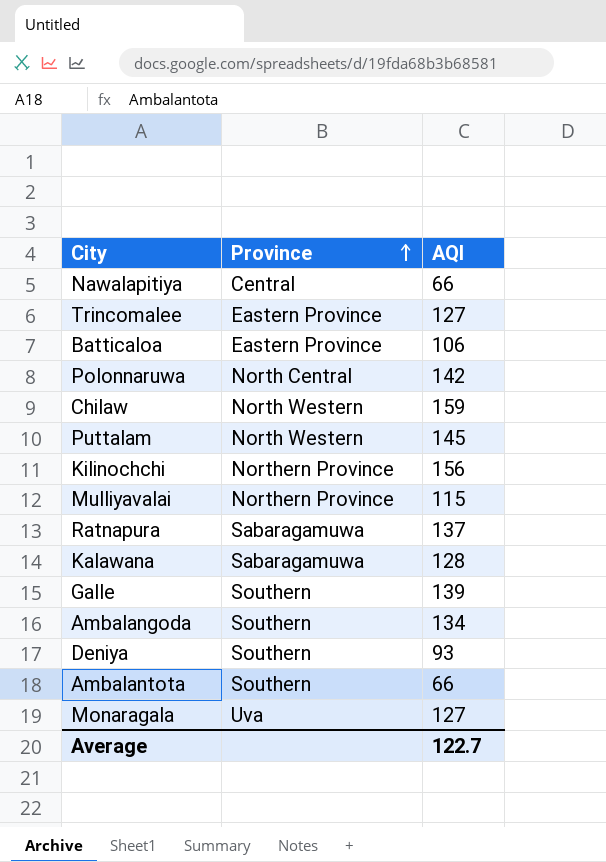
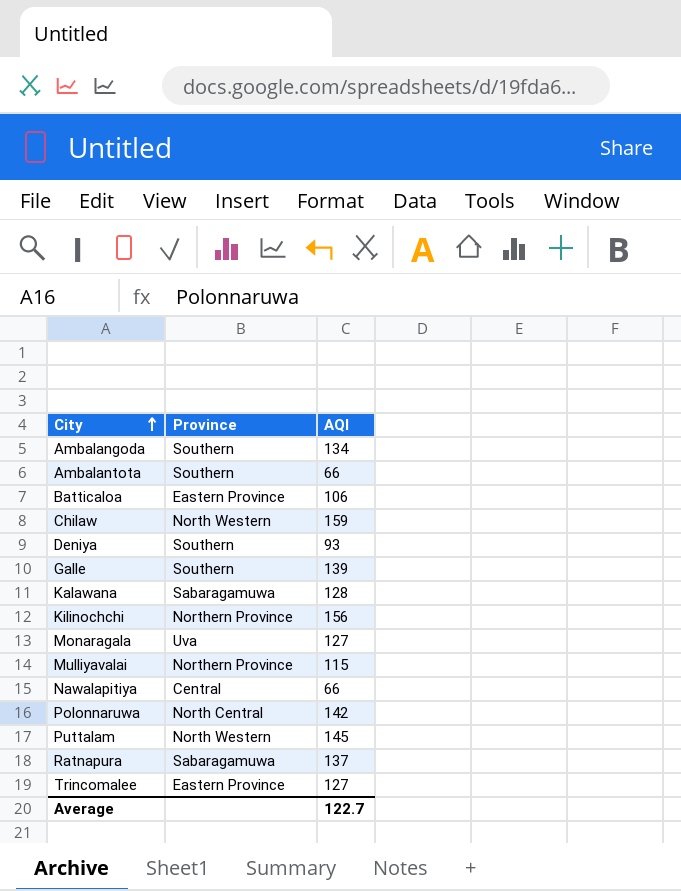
row order: Province ascending -> City ascending

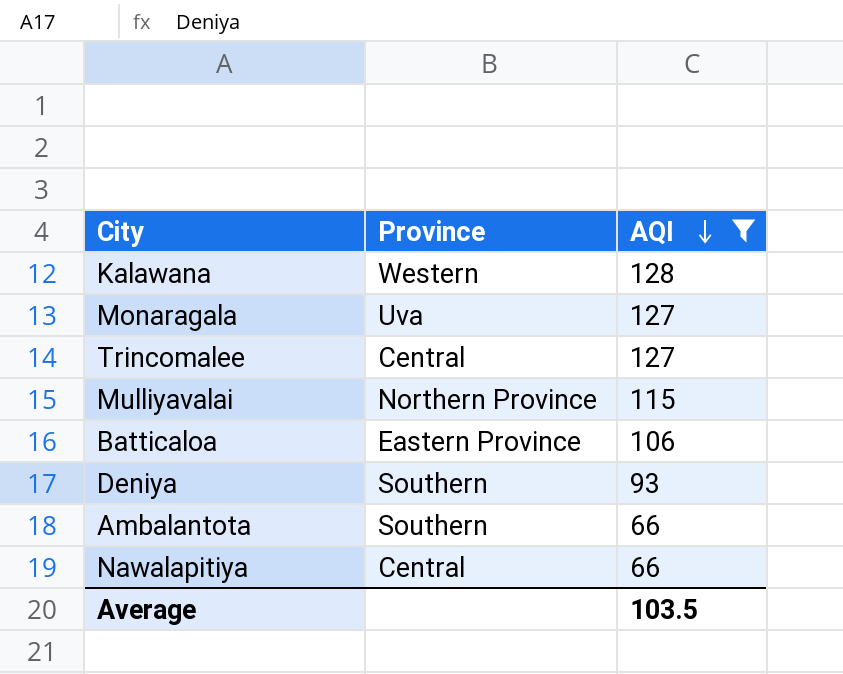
filter: none -> AQI <= 128
row order: City ascending -> AQI descending
Kalawana | Province: Sabaragamuwa -> Western
Trincomalee | Province: Eastern Province -> Central
Average | AQI: 122.7 -> 103.5

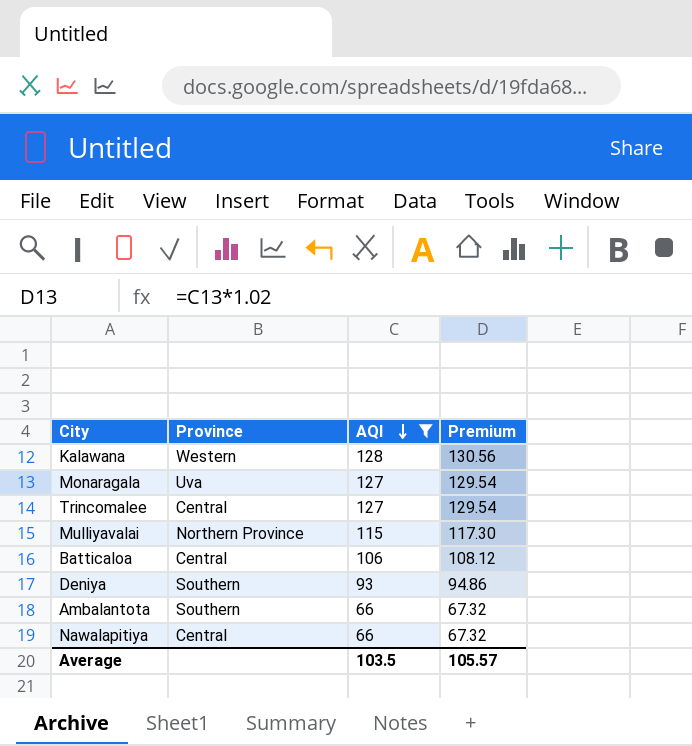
column Premium | formula: none -> [AQI] * 1.02
Batticaloa | Province: Eastern Province -> Central

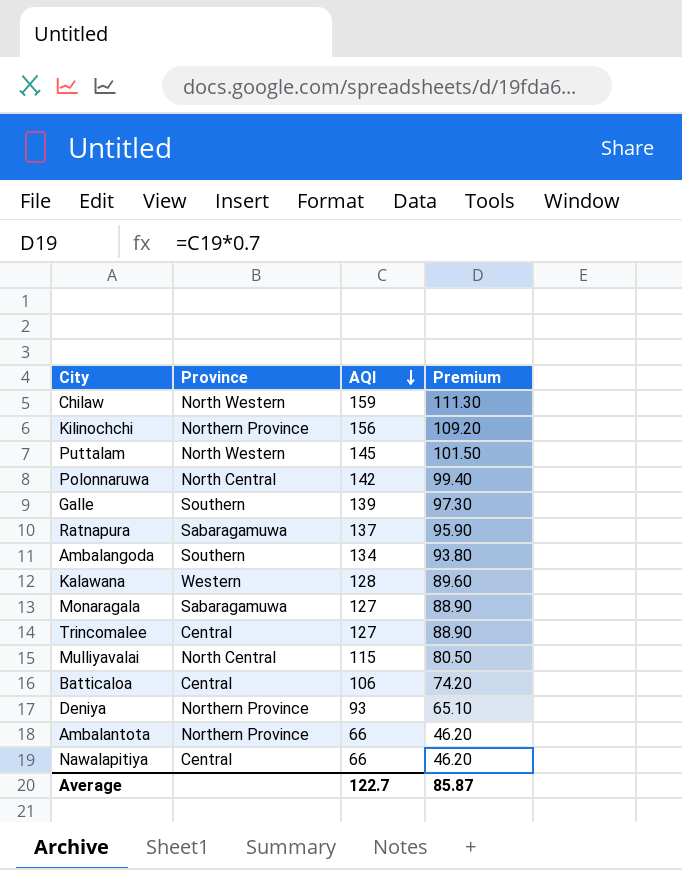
filter: AQI <= 128 -> none
column Premium | formula: [AQI] * 1.02 -> [AQI] * 0.7
Monaragala | Province: Uva -> Sabaragamuwa
Mulliyavalai | Province: Northern Province -> North Central
Deniya | Province: Southern -> Northern Province
Ambalantota | Province: Southern -> Northern Province
Average | AQI: 103.5 -> 122.7
Average | Premium: 105.57 -> 85.87

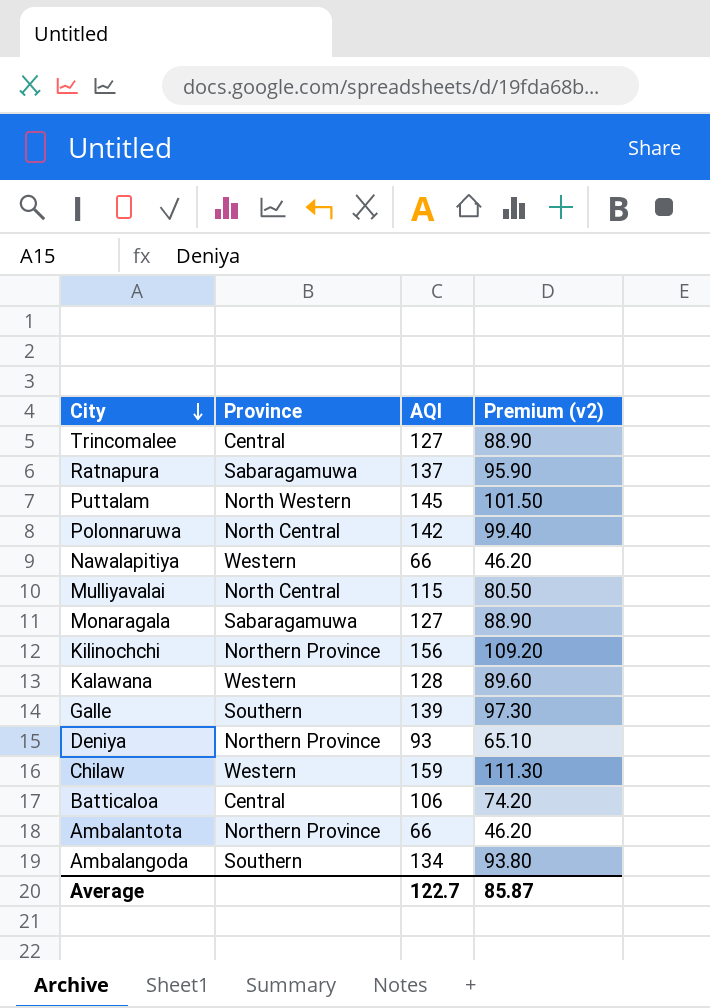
row order: AQI descending -> City descending
column name: Premium -> Premium (v2)
Nawalapitiya | Province: Central -> Western
Chilaw | Province: North Western -> Western

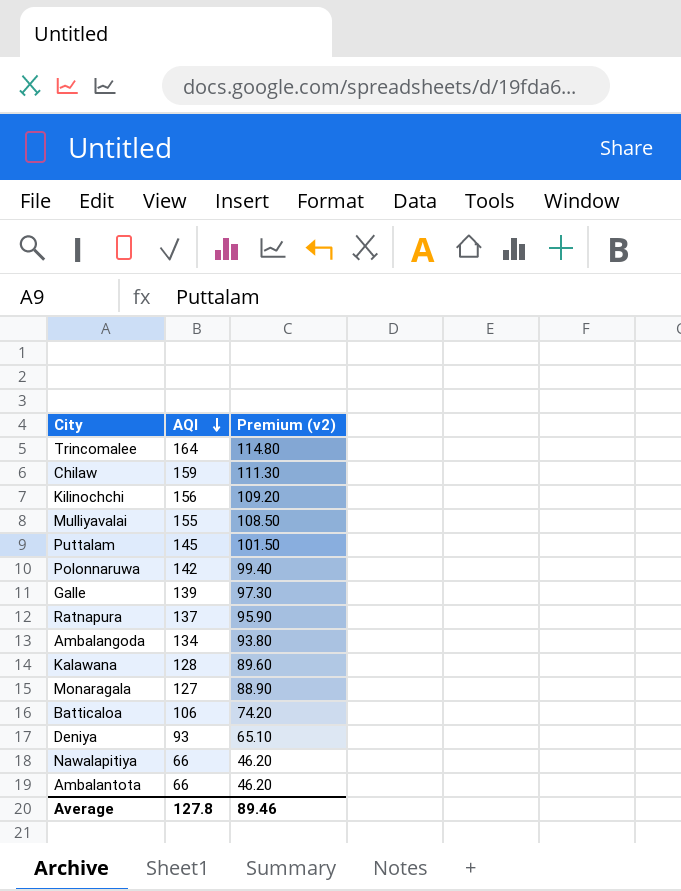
row order: City descending -> AQI descending
column Province | position: 2 -> none
Trincomalee | AQI: 127 -> 164
Trincomalee | Premium (v2): 88.90 -> 114.80
Mulliyavalai | AQI: 115 -> 155
Mulliyavalai | Premium (v2): 80.50 -> 108.50
Average | AQI: 122.7 -> 127.8
Average | Premium (v2): 85.87 -> 89.46

